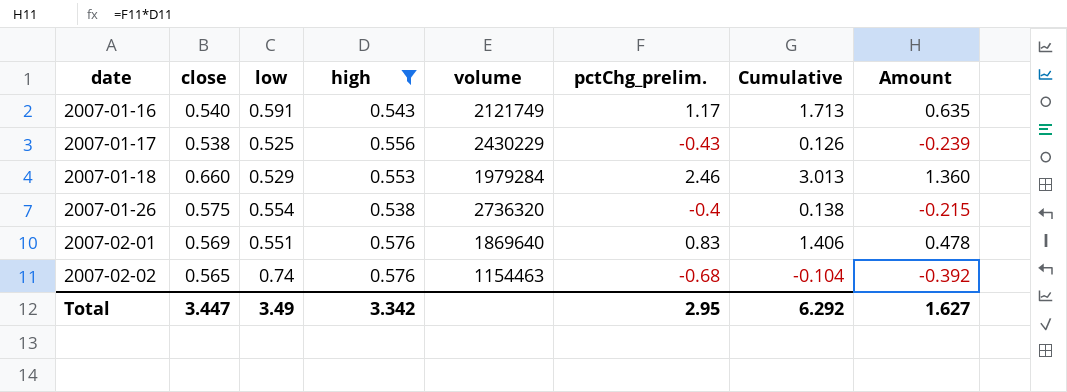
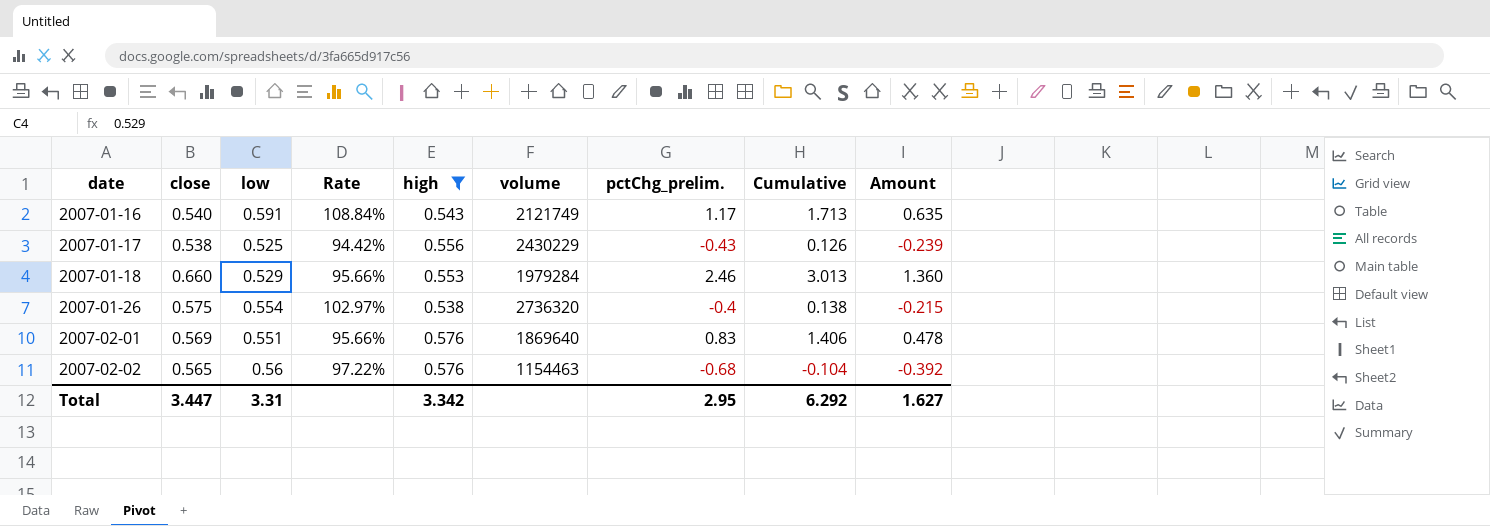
column Rate | formula: none -> [low] / [high]
2007-02-02 | low: 0.74 -> 0.56
Total | low: 3.49 -> 3.31

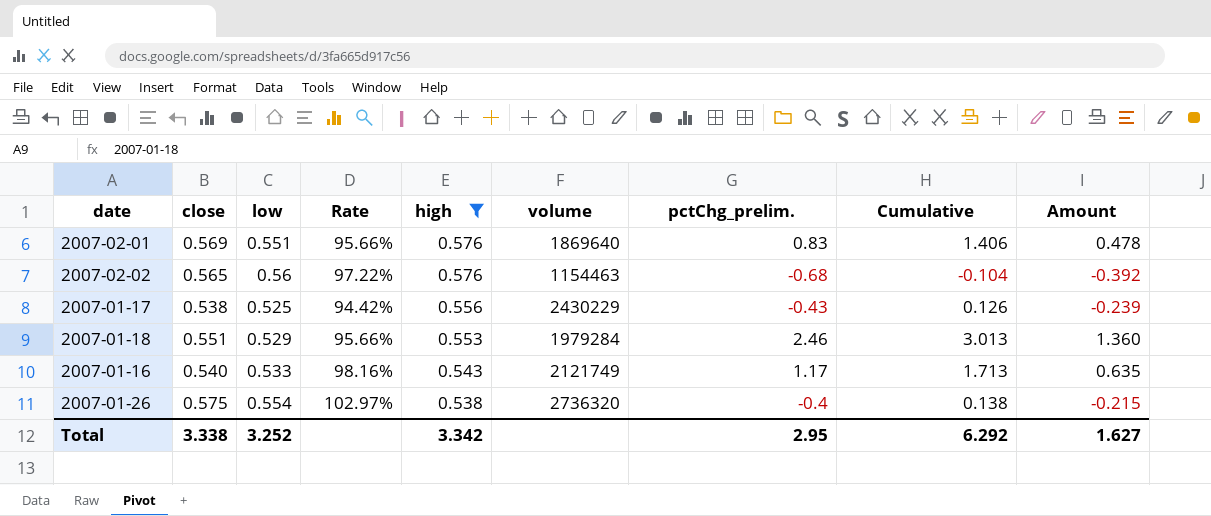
row order: date ascending -> high descending
2007-01-18 | close: 0.660 -> 0.551
2007-01-16 | low: 0.591 -> 0.533
2007-01-16 | Rate: 108.84% -> 98.16%
Total | close: 3.447 -> 3.338
Total | low: 3.31 -> 3.252

